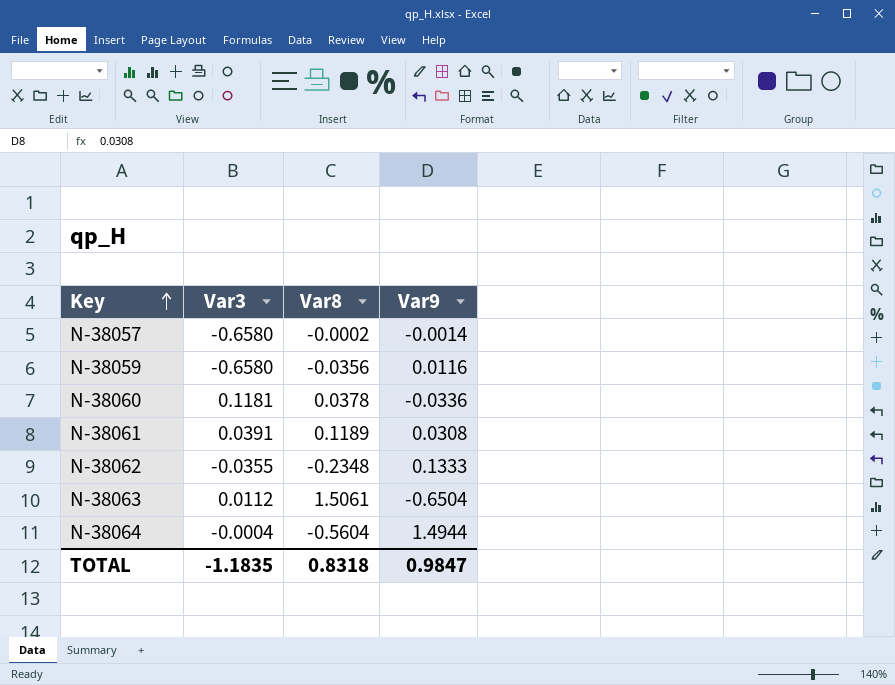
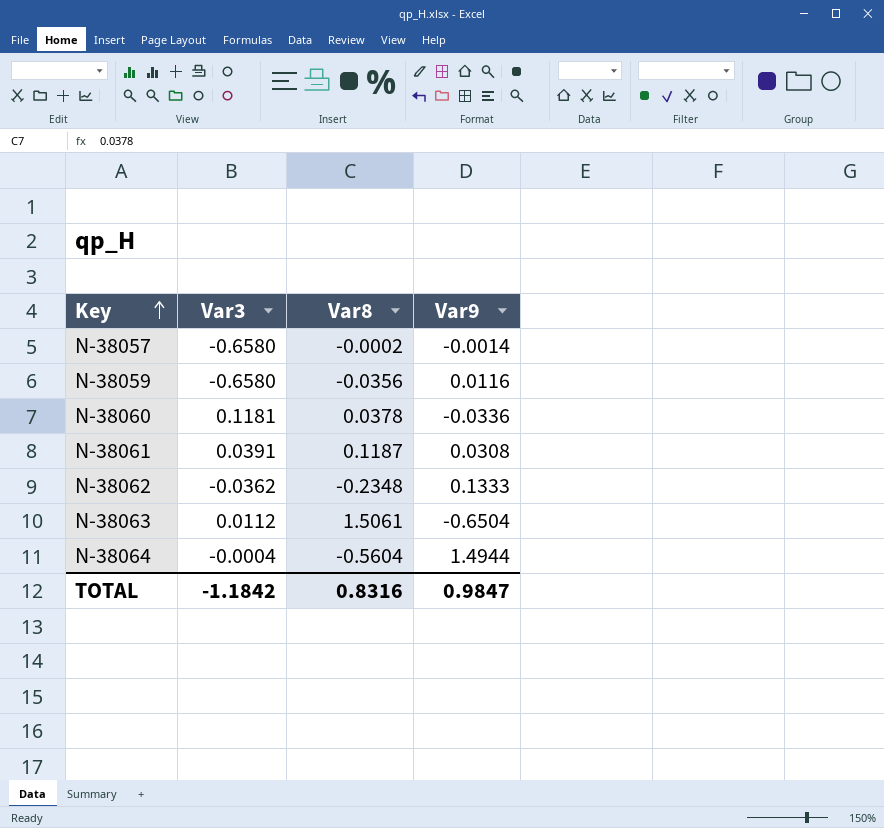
N-38061 | Var8: 0.1189 -> 0.1187
N-38062 | Var3: -0.0355 -> -0.0362
TOTAL | Var3: -1.1835 -> -1.1842
TOTAL | Var8: 0.8318 -> 0.8316

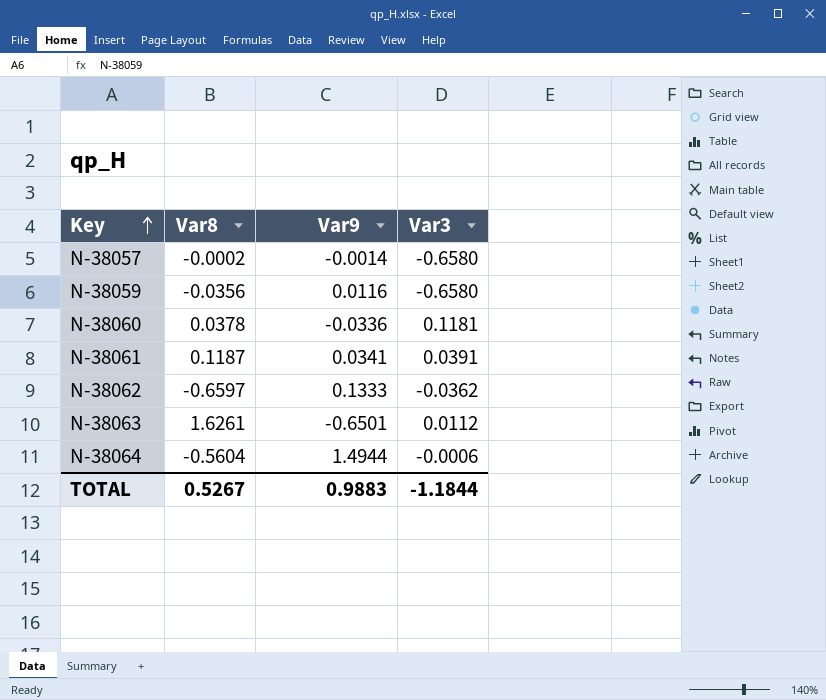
column Var3 | position: 2 -> 4
N-38061 | Var9: 0.0308 -> 0.0341
N-38062 | Var8: -0.2348 -> -0.6597
N-38063 | Var8: 1.5061 -> 1.6261
N-38063 | Var9: -0.6504 -> -0.6501
N-38064 | Var3: -0.0004 -> -0.0006
TOTAL | Var8: 0.8316 -> 0.5267
TOTAL | Var9: 0.9847 -> 0.9883
TOTAL | Var3: -1.1842 -> -1.1844

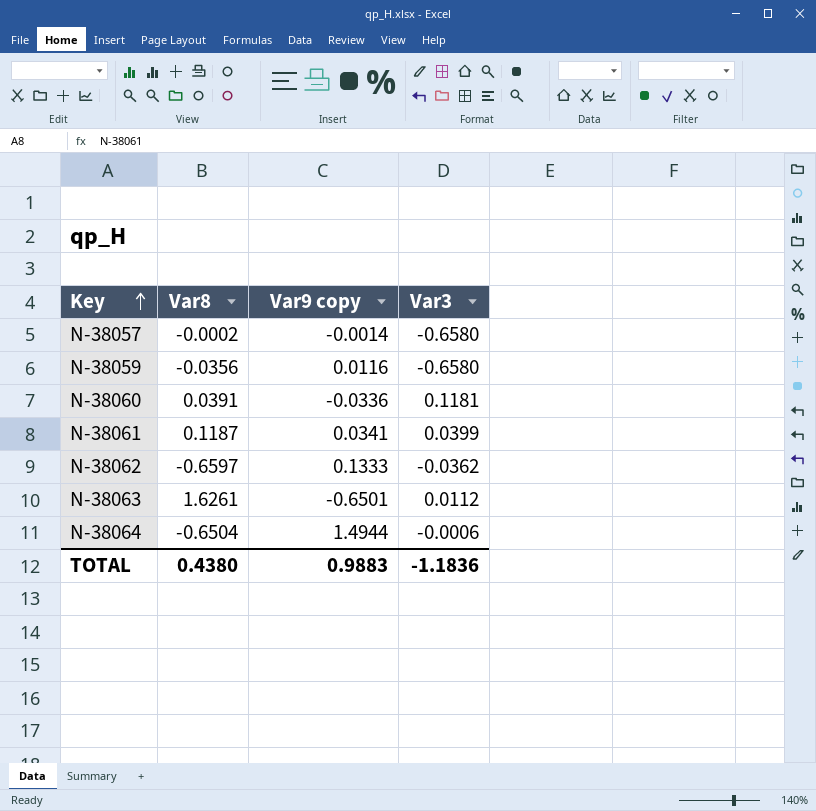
column name: Var9 -> Var9 copy
N-38060 | Var8: 0.0378 -> 0.0391
N-38061 | Var3: 0.0391 -> 0.0399
N-38064 | Var8: -0.5604 -> -0.6504
TOTAL | Var8: 0.5267 -> 0.4380
TOTAL | Var3: -1.1844 -> -1.1836

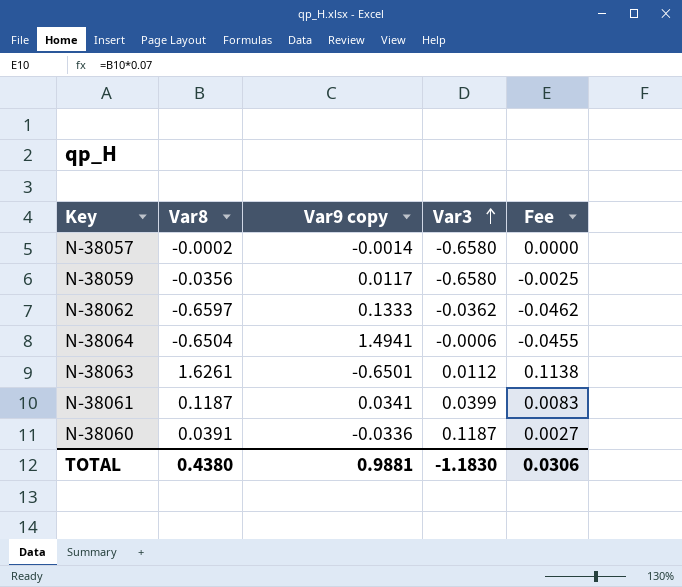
row order: Key ascending -> Var3 ascending
column Fee | formula: none -> [Var8] * 0.07
N-38059 | Var9 copy: 0.0116 -> 0.0117
N-38064 | Var9 copy: 1.4944 -> 1.4941
N-38060 | Var3: 0.1181 -> 0.1187
TOTAL | Var9 copy: 0.9883 -> 0.9881
TOTAL | Var3: -1.1836 -> -1.1830

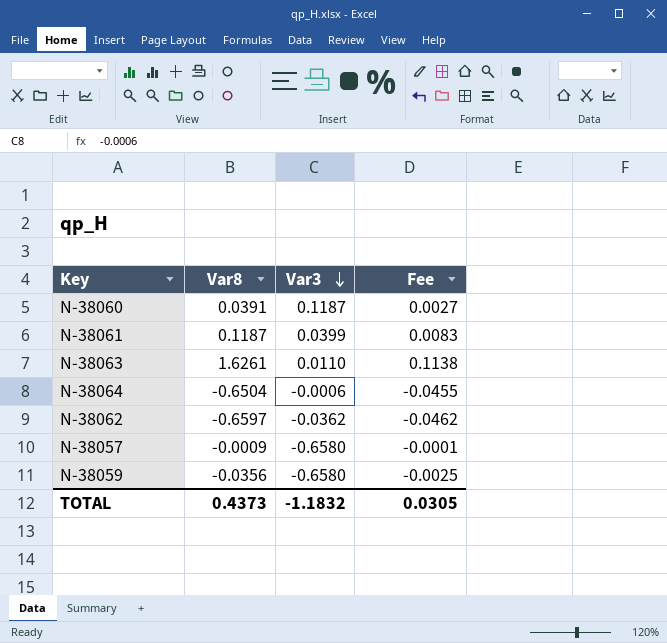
row order: Var3 ascending -> Var3 descending
column Var9 copy | position: 3 -> none
N-38063 | Var3: 0.0112 -> 0.0110
N-38057 | Var8: -0.0002 -> -0.0009
N-38057 | Fee: 0.0000 -> -0.0001
TOTAL | Var8: 0.4380 -> 0.4373
TOTAL | Var3: -1.1830 -> -1.1832
TOTAL | Fee: 0.0306 -> 0.0305

